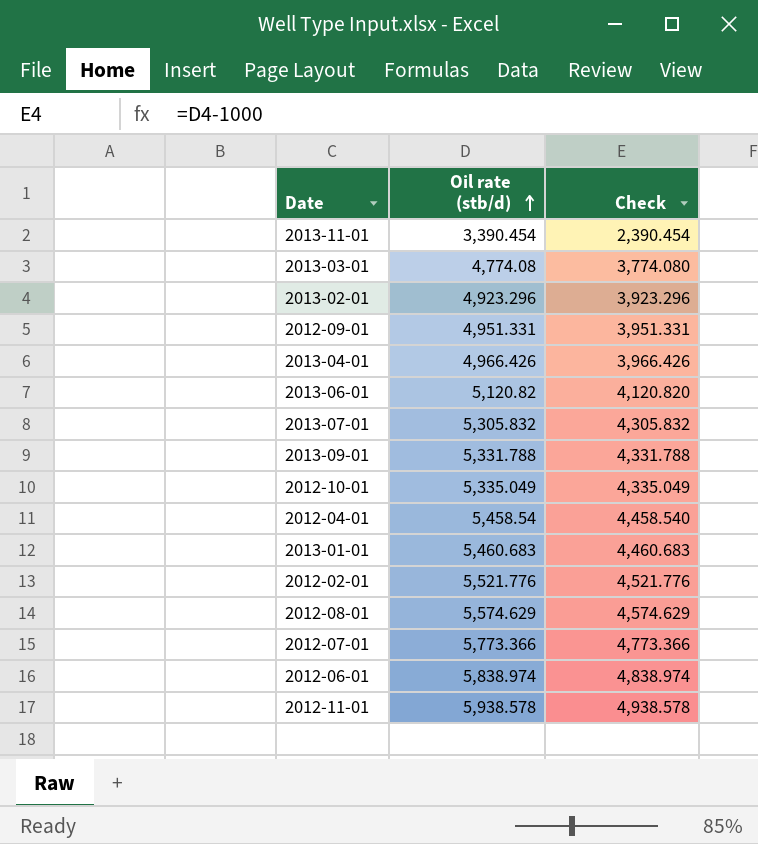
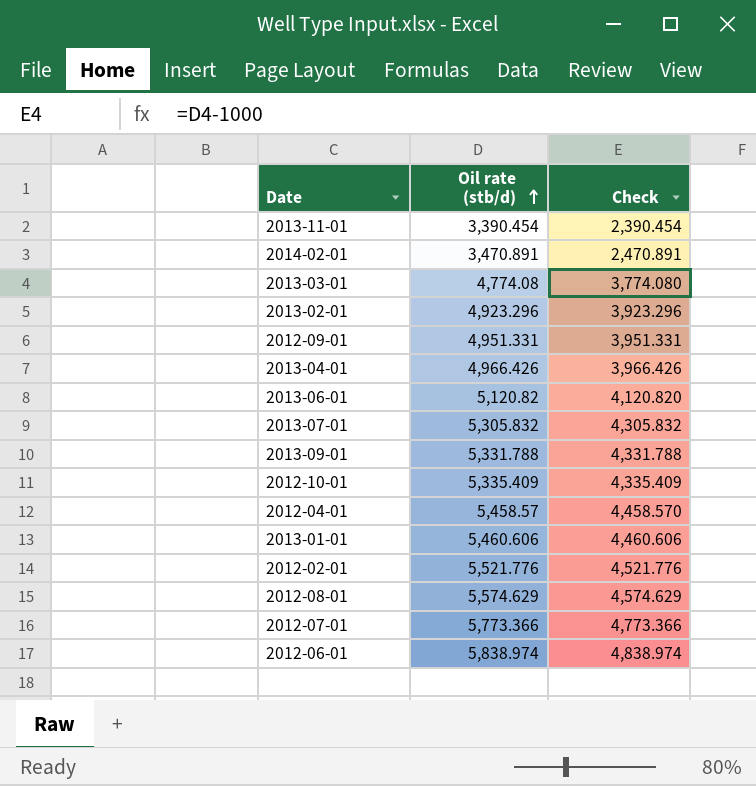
row 2012-11-01: 5,938.578 | 4,938.578 -> none
row 2014-02-01: none -> 3,470.891 | 2,470.891
2012-10-01 | Oil rate (stb/d): 5,335.049 -> 5,335.409
2012-10-01 | Check: 4,335.049 -> 4,335.409
2012-04-01 | Oil rate (stb/d): 5,458.54 -> 5,458.57
2012-04-01 | Check: 4,458.540 -> 4,458.570
2013-01-01 | Oil rate (stb/d): 5,460.683 -> 5,460.606
2013-01-01 | Check: 4,460.683 -> 4,460.606

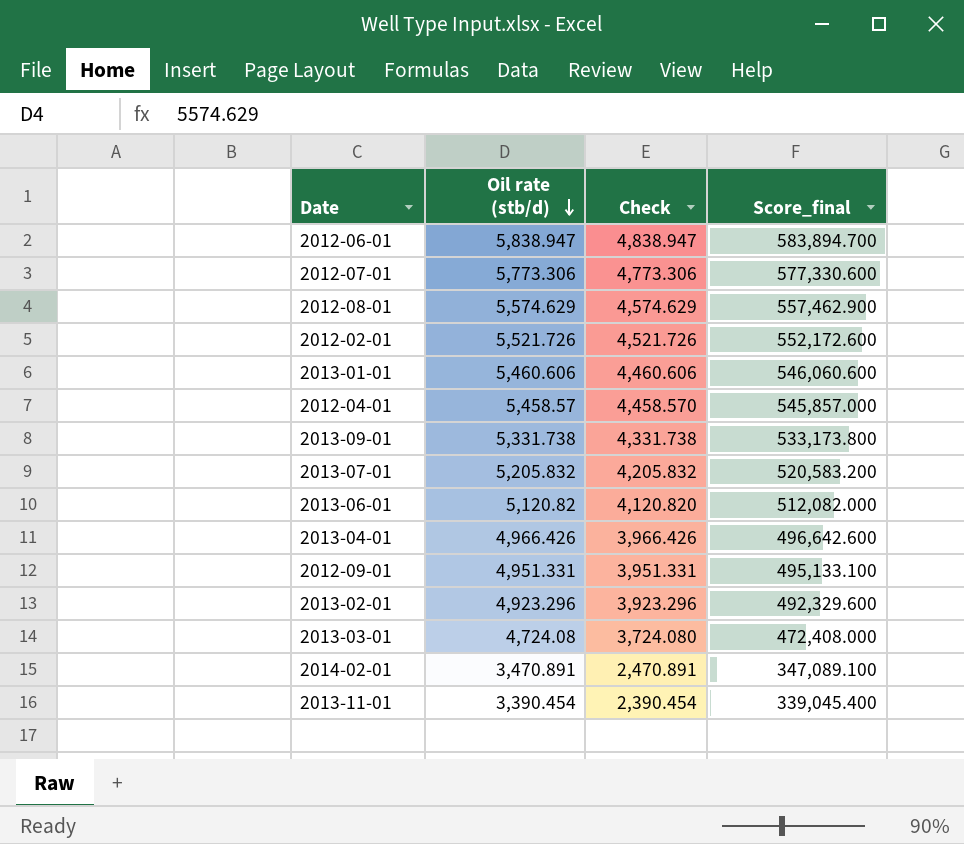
row order: Oil rate (stb/d) ascending -> Oil rate (stb/d) descending
column Score_final | formula: none -> [Oil rate (stb/d)] * 100
row 2012-10-01: 5,335.409 | 4,335.409 -> none
2012-06-01 | Oil rate (stb/d): 5,838.974 -> 5,838.947
2012-06-01 | Check: 4,838.974 -> 4,838.947
2012-07-01 | Oil rate (stb/d): 5,773.366 -> 5,773.306
2012-07-01 | Check: 4,773.366 -> 4,773.306
2012-02-01 | Oil rate (stb/d): 5,521.776 -> 5,521.726
2012-02-01 | Check: 4,521.776 -> 4,521.726
2013-09-01 | Oil rate (stb/d): 5,331.788 -> 5,331.738
2013-09-01 | Check: 4,331.788 -> 4,331.738
2013-07-01 | Oil rate (stb/d): 5,305.832 -> 5,205.832
2013-07-01 | Check: 4,305.832 -> 4,205.832
2013-03-01 | Oil rate (stb/d): 4,774.08 -> 4,724.08
2013-03-01 | Check: 3,774.080 -> 3,724.080

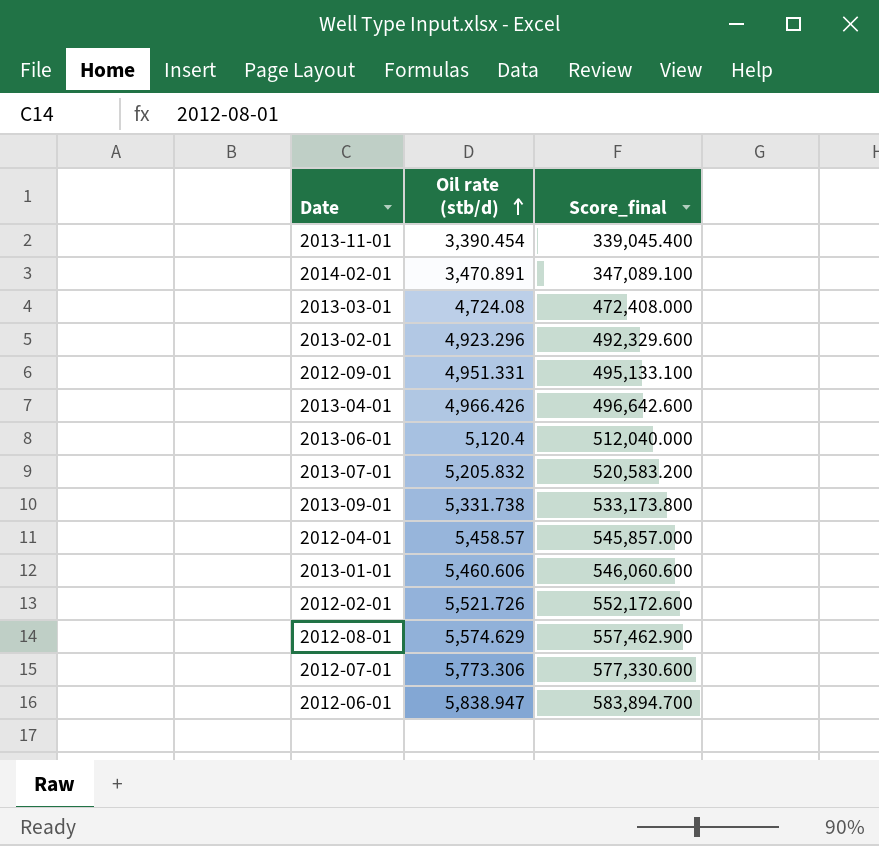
row order: Oil rate (stb/d) descending -> Oil rate (stb/d) ascending
column Check | formula: [Oil rate (stb/d)] - 1000 -> none
2013-06-01 | Oil rate (stb/d): 5,120.82 -> 5,120.4
2013-06-01 | Score_final: 512,082.000 -> 512,040.000

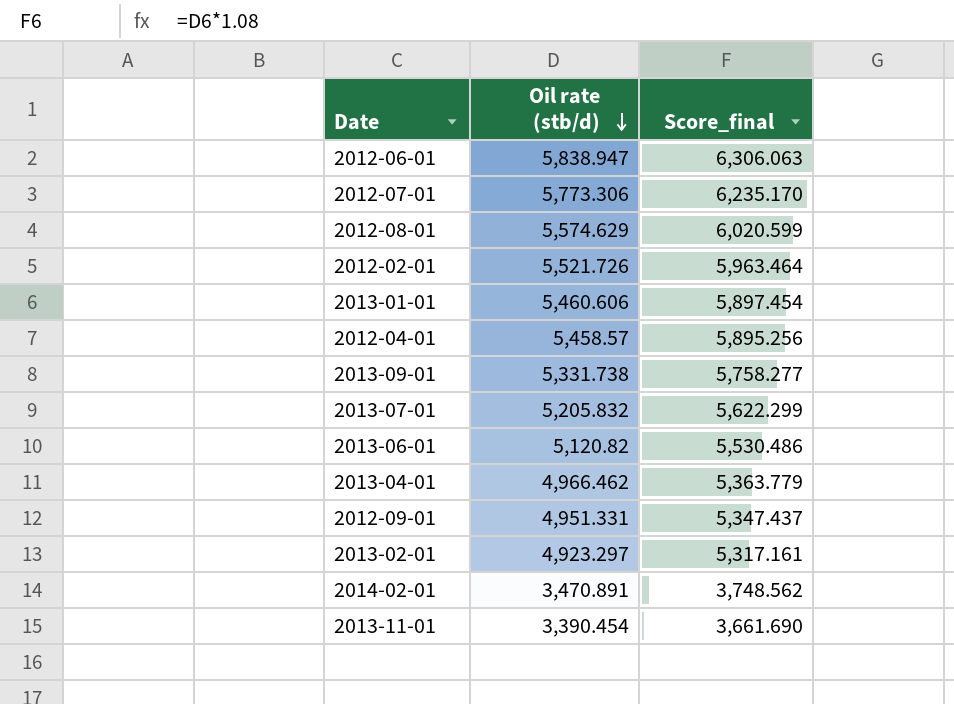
row order: Oil rate (stb/d) ascending -> Oil rate (stb/d) descending
column Score_final | formula: [Oil rate (stb/d)] * 100 -> [Oil rate (stb/d)] * 1.08
row 2013-03-01: 4,724.08 | 472,408.000 -> none
2013-06-01 | Oil rate (stb/d): 5,120.4 -> 5,120.82
2013-04-01 | Oil rate (stb/d): 4,966.426 -> 4,966.462
2013-02-01 | Oil rate (stb/d): 4,923.296 -> 4,923.297

